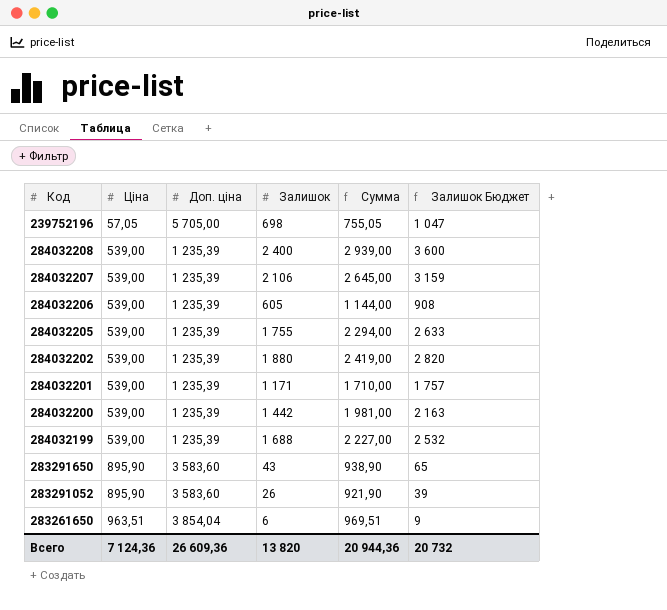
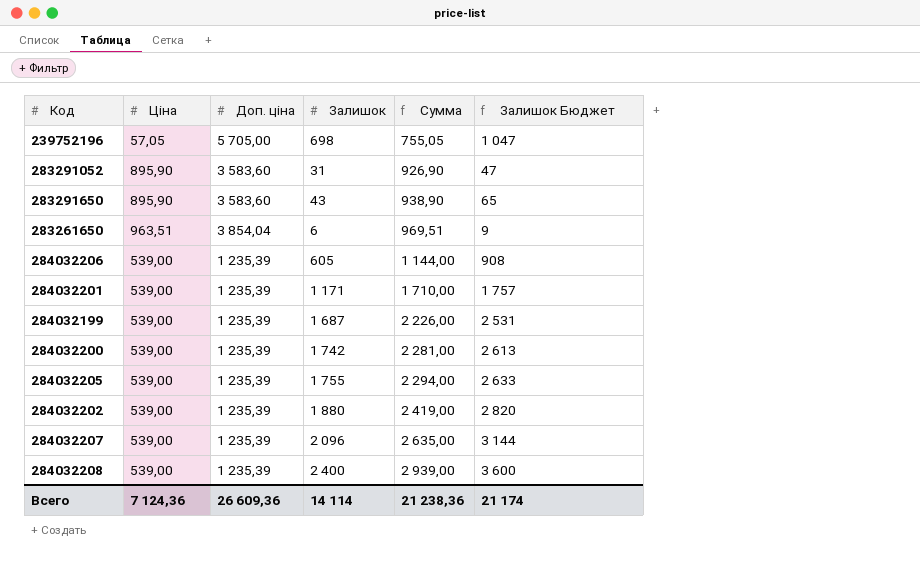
row order: Ціна ascending -> Сумма ascending
283291052 | Залишок: 26 -> 31
283291052 | Сумма: 921,90 -> 926,90
283291052 | Залишок Бюджет: 39 -> 47
284032199 | Залишок: 1 688 -> 1 687
284032199 | Сумма: 2 227,00 -> 2 226,00
284032199 | Залишок Бюджет: 2 532 -> 2 531
284032200 | Залишок: 1 442 -> 1 742
284032200 | Сумма: 1 981,00 -> 2 281,00
284032200 | Залишок Бюджет: 2 163 -> 2 613
284032207 | Залишок: 2 106 -> 2 096
284032207 | Сумма: 2 645,00 -> 2 635,00
284032207 | Залишок Бюджет: 3 159 -> 3 144
Всего | Залишок: 13 820 -> 14 114
Всего | Сумма: 20 944,36 -> 21 238,36
Всего | Залишок Бюджет: 20 732 -> 21 174

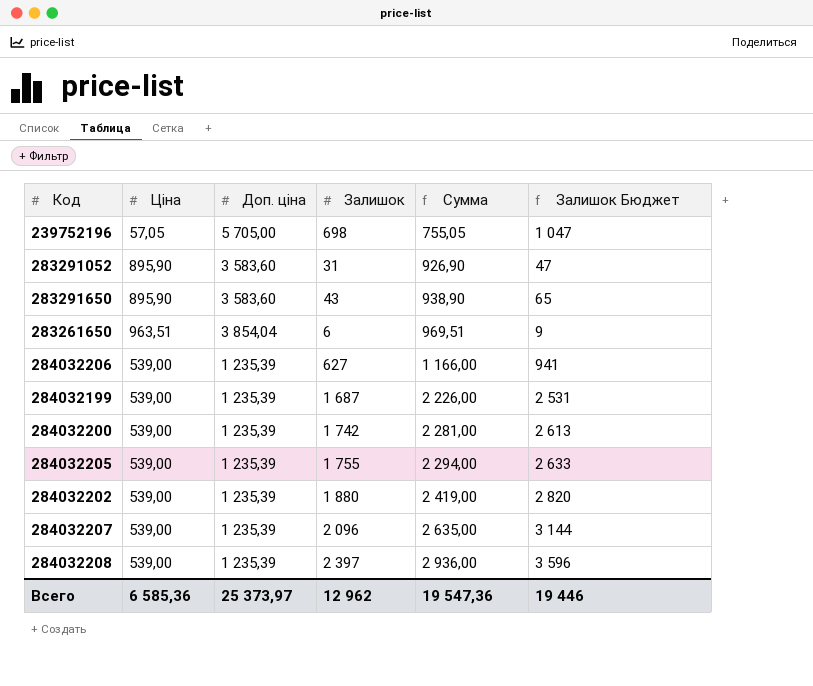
row 284032201: 539,00 | 1 235,39 | 1 171 | 1 710,00 | 1 757 -> none
284032206 | Залишок: 605 -> 627
284032206 | Сумма: 1 144,00 -> 1 166,00
284032206 | Залишок Бюджет: 908 -> 941
284032208 | Залишок: 2 400 -> 2 397
284032208 | Сумма: 2 939,00 -> 2 936,00
284032208 | Залишок Бюджет: 3 600 -> 3 596
Всего | Ціна: 7 124,36 -> 6 585,36
Всего | Доп. ціна: 26 609,36 -> 25 373,97
Всего | Залишок: 14 114 -> 12 962
Всего | Сумма: 21 238,36 -> 19 547,36
Всего | Залишок Бюджет: 21 174 -> 19 446

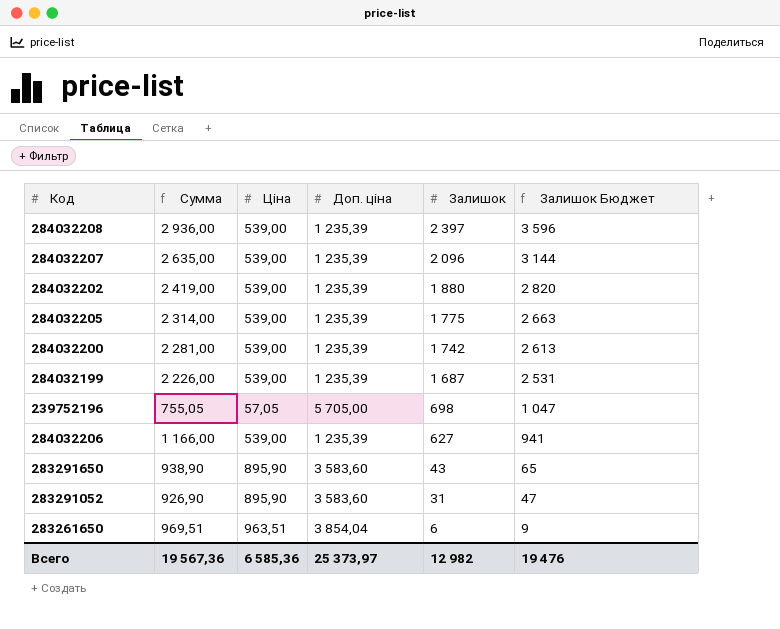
row order: Сумма ascending -> Залишок descending
column Сумма | position: 5 -> 2
284032205 | Сумма: 2 294,00 -> 2 314,00
284032205 | Залишок: 1 755 -> 1 775
284032205 | Залишок Бюджет: 2 633 -> 2 663
Всего | Сумма: 19 547,36 -> 19 567,36
Всего | Залишок: 12 962 -> 12 982
Всего | Залишок Бюджет: 19 446 -> 19 476

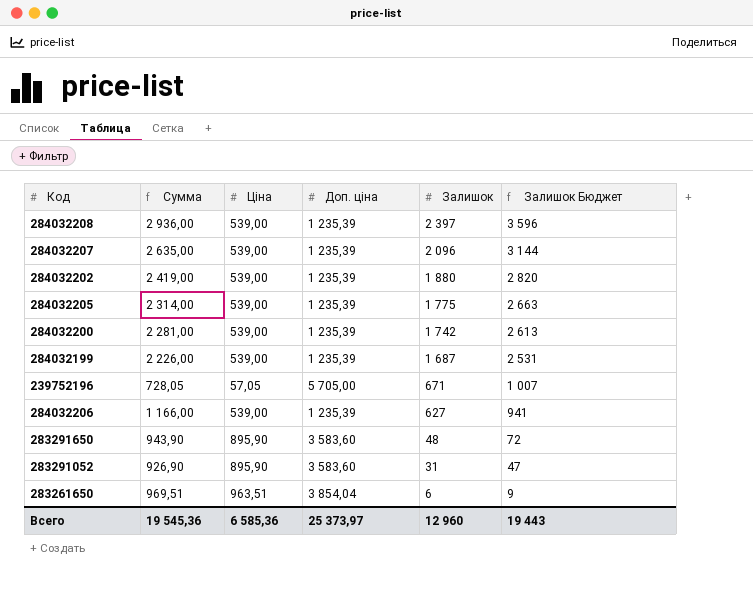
239752196 | Сумма: 755,05 -> 728,05
239752196 | Залишок: 698 -> 671
239752196 | Залишок Бюджет: 1 047 -> 1 007
283291650 | Сумма: 938,90 -> 943,90
283291650 | Залишок: 43 -> 48
283291650 | Залишок Бюджет: 65 -> 72
Всего | Сумма: 19 567,36 -> 19 545,36
Всего | Залишок: 12 982 -> 12 960
Всего | Залишок Бюджет: 19 476 -> 19 443

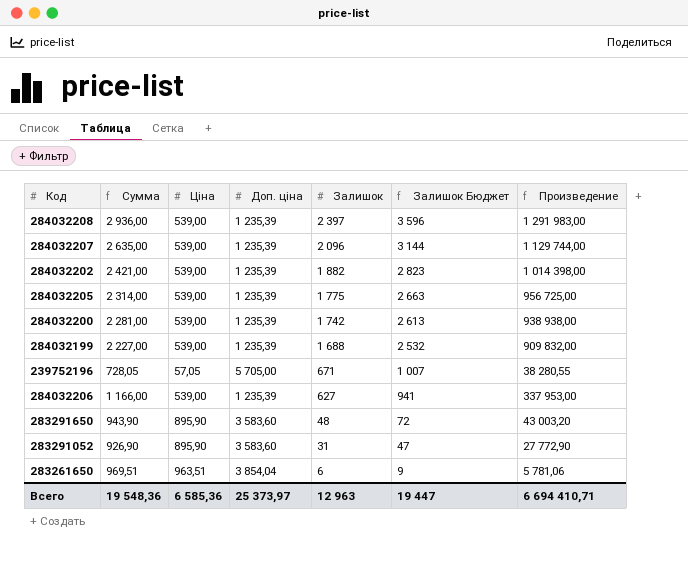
column Произведение | formula: none -> [Ціна] * [Залишок]
284032202 | Сумма: 2 419,00 -> 2 421,00
284032202 | Залишок: 1 880 -> 1 882
284032202 | Залишок Бюджет: 2 820 -> 2 823
284032199 | Сумма: 2 226,00 -> 2 227,00
284032199 | Залишок: 1 687 -> 1 688
284032199 | Залишок Бюджет: 2 531 -> 2 532
Всего | Сумма: 19 545,36 -> 19 548,36
Всего | Залишок: 12 960 -> 12 963
Всего | Залишок Бюджет: 19 443 -> 19 447

